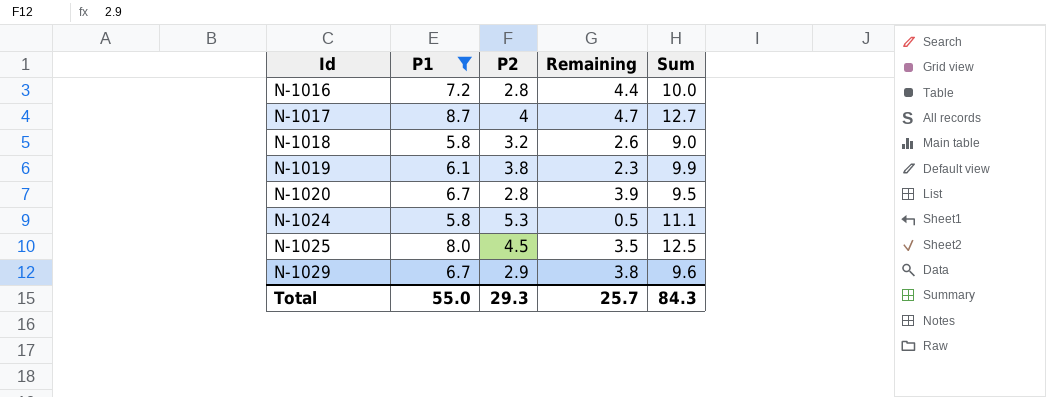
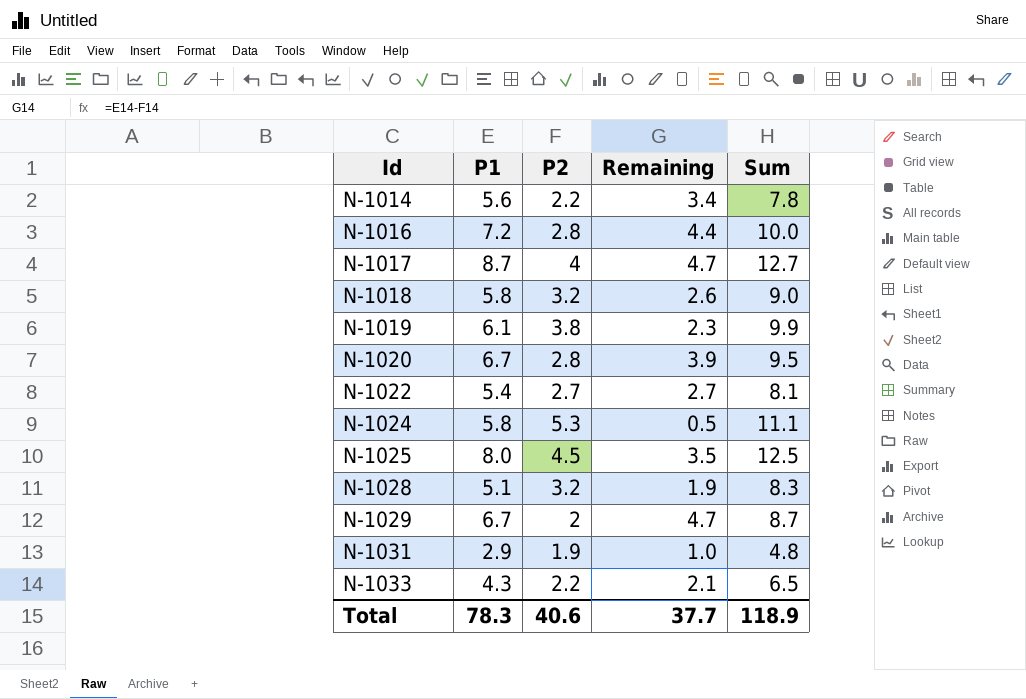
filter: P1 >= 5.8 -> none
N-1029 | P2: 2.9 -> 2
N-1029 | Remaining: 3.8 -> 4.7
N-1029 | Sum: 9.6 -> 8.7
Total | P1: 55.0 -> 78.3
Total | P2: 29.3 -> 40.6
Total | Remaining: 25.7 -> 37.7
Total | Sum: 84.3 -> 118.9

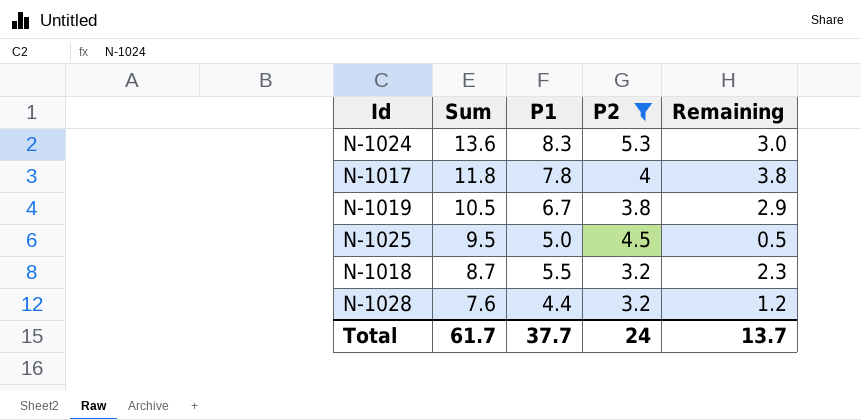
filter: none -> P2 >= 3.2
row order: Id ascending -> Sum descending
column Sum | position: 5 -> 2
N-1024 | Sum: 11.1 -> 13.6
N-1024 | P1: 5.8 -> 8.3
N-1024 | Remaining: 0.5 -> 3.0
N-1017 | Sum: 12.7 -> 11.8
N-1017 | P1: 8.7 -> 7.8
N-1017 | Remaining: 4.7 -> 3.8
N-1019 | Sum: 9.9 -> 10.5
N-1019 | P1: 6.1 -> 6.7
N-1019 | Remaining: 2.3 -> 2.9
N-1025 | Sum: 12.5 -> 9.5
N-1025 | P1: 8.0 -> 5.0
N-1025 | Remaining: 3.5 -> 0.5
N-1018 | Sum: 9.0 -> 8.7
N-1018 | P1: 5.8 -> 5.5
N-1018 | Remaining: 2.6 -> 2.3
N-1028 | Sum: 8.3 -> 7.6
N-1028 | P1: 5.1 -> 4.4
N-1028 | Remaining: 1.9 -> 1.2
Total | Sum: 118.9 -> 61.7
Total | P1: 78.3 -> 37.7
Total | P2: 40.6 -> 24
Total | Remaining: 37.7 -> 13.7

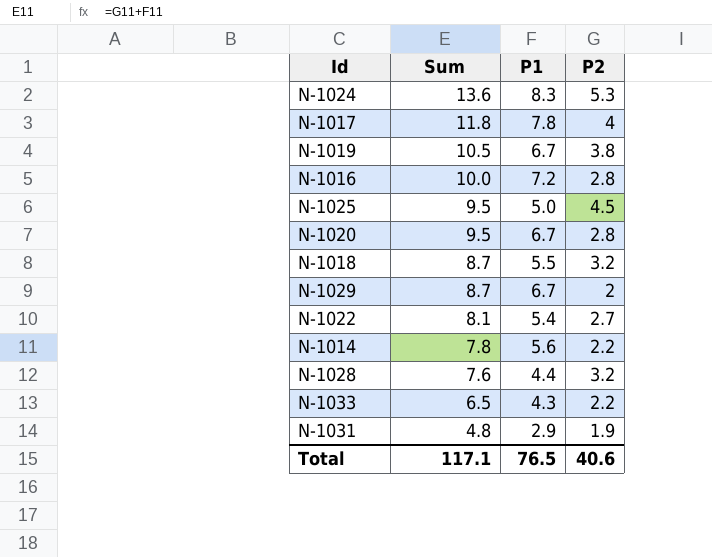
filter: P2 >= 3.2 -> none
column Remaining | formula: [P1] - [P2] -> none
Total | Sum: 61.7 -> 117.1
Total | P1: 37.7 -> 76.5
Total | P2: 24 -> 40.6

